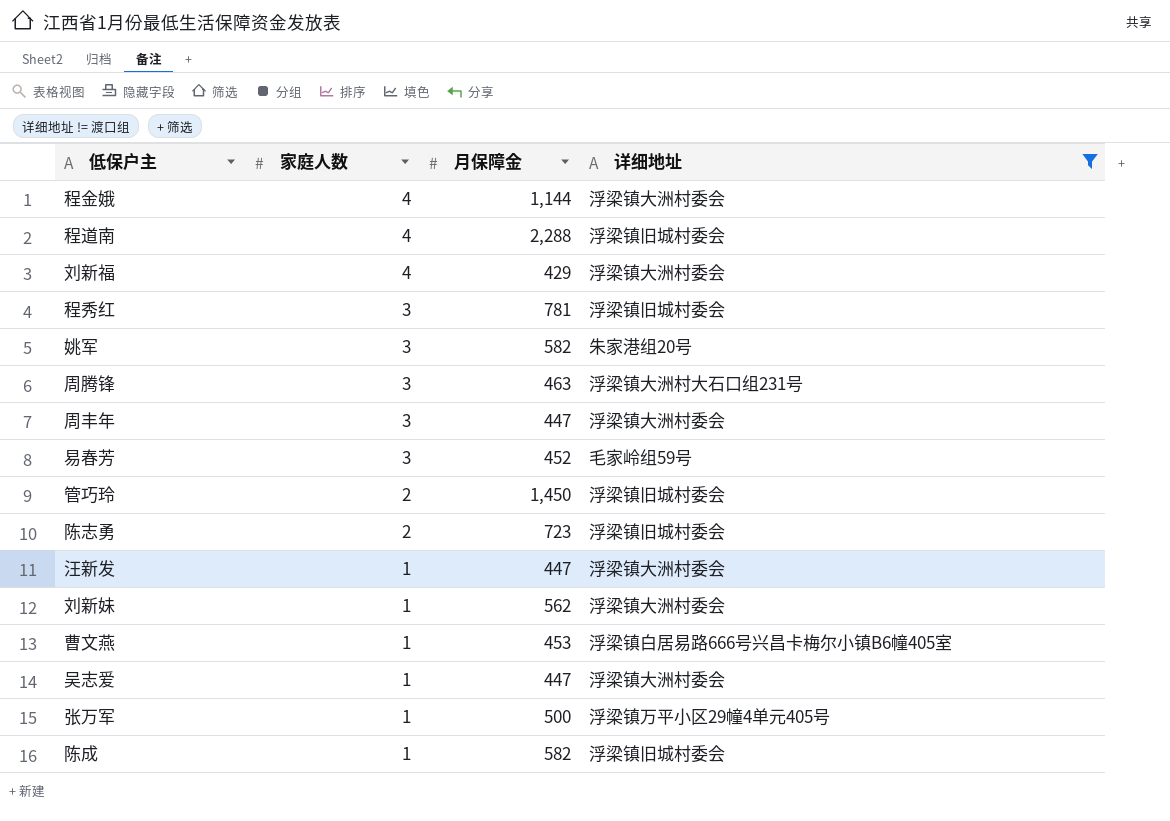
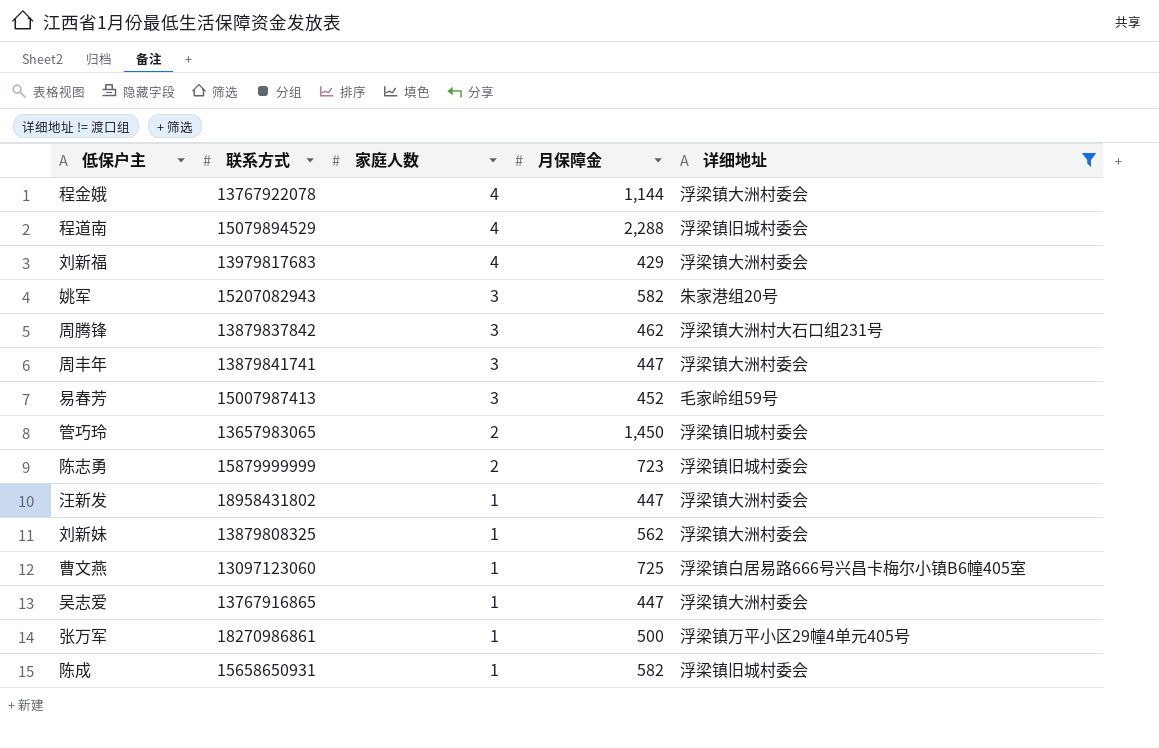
column 联系方式 | position: none -> 2
row 程秀红: 3 | 781 | 浮梁镇旧城村委会 -> none
周腾锋 | 月保障金: 463 -> 462
曹文燕 | 月保障金: 453 -> 725

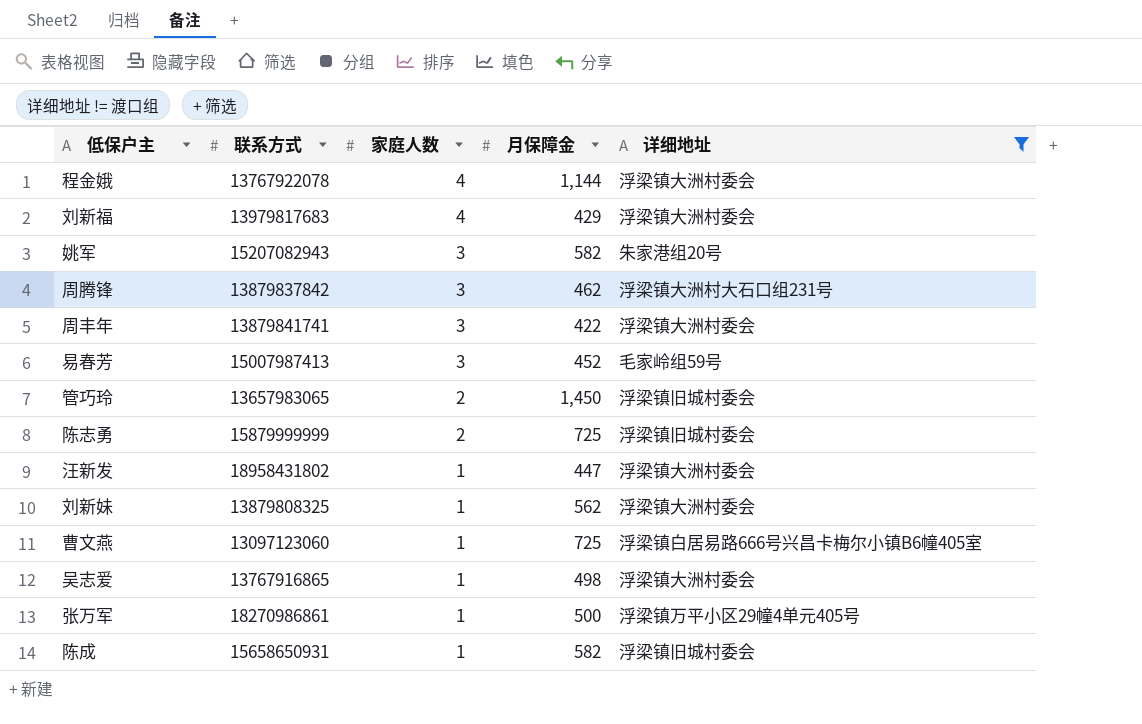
row 程道南: 15079894529 | 4 | 2,288 | 浮梁镇旧城村委会 -> none
周丰年 | 月保障金: 447 -> 422
陈志勇 | 月保障金: 723 -> 725
吴志爱 | 月保障金: 447 -> 498

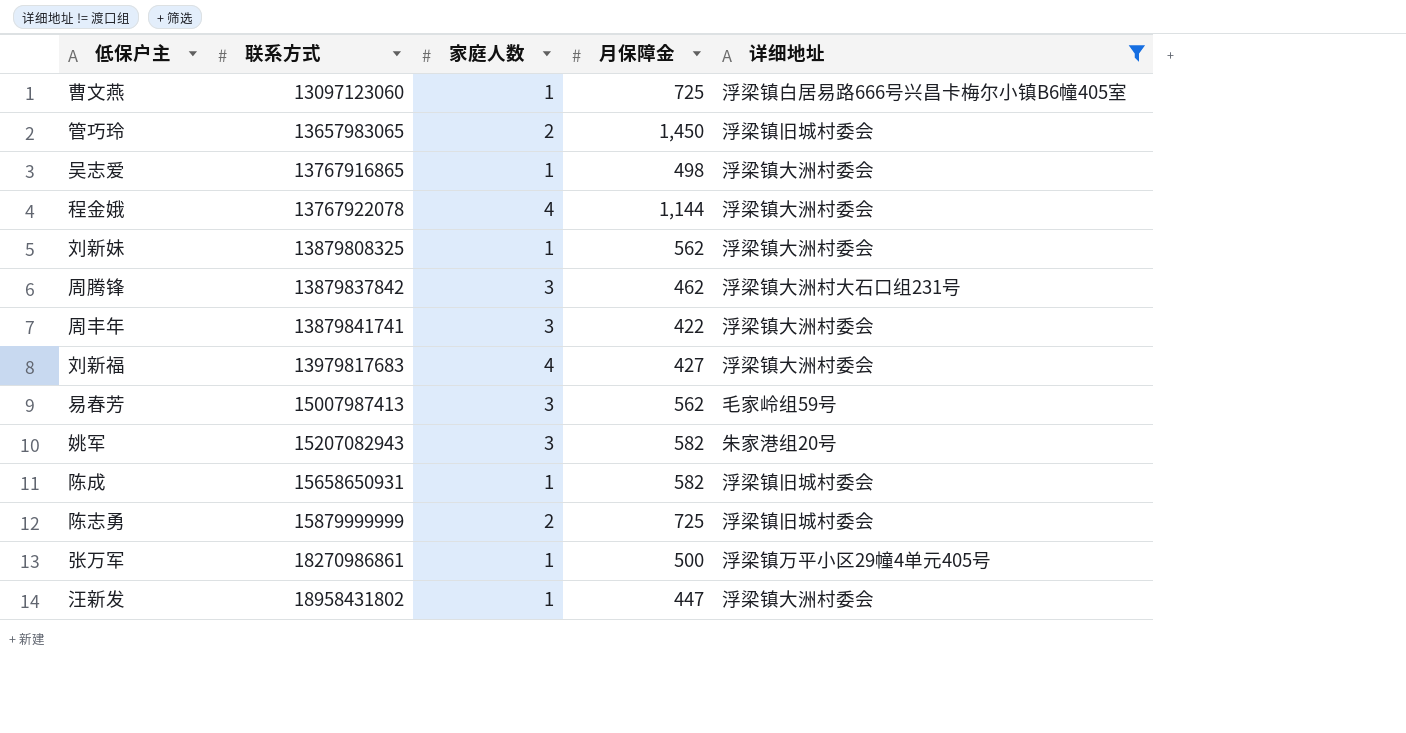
row order: 家庭人数 descending -> 联系方式 ascending
刘新福 | 月保障金: 429 -> 427
易春芳 | 月保障金: 452 -> 562

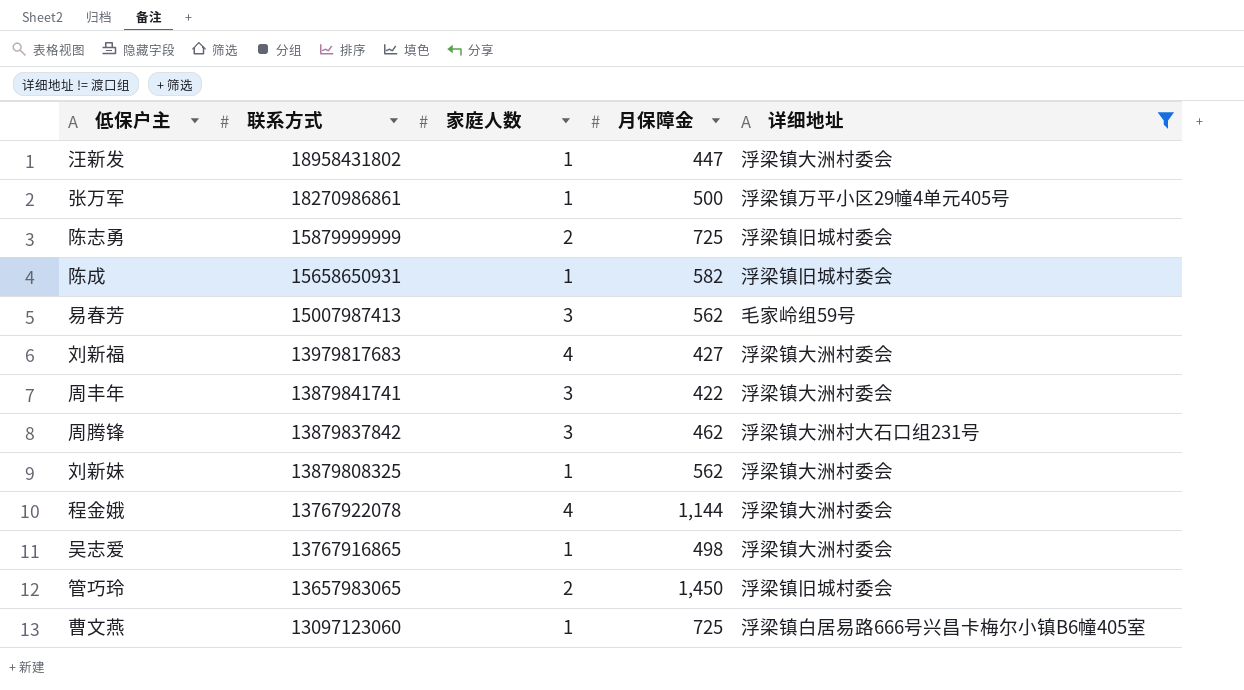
row order: 联系方式 ascending -> 联系方式 descending
row 姚军: 15207082943 | 3 | 582 | 朱家港组20号 -> none

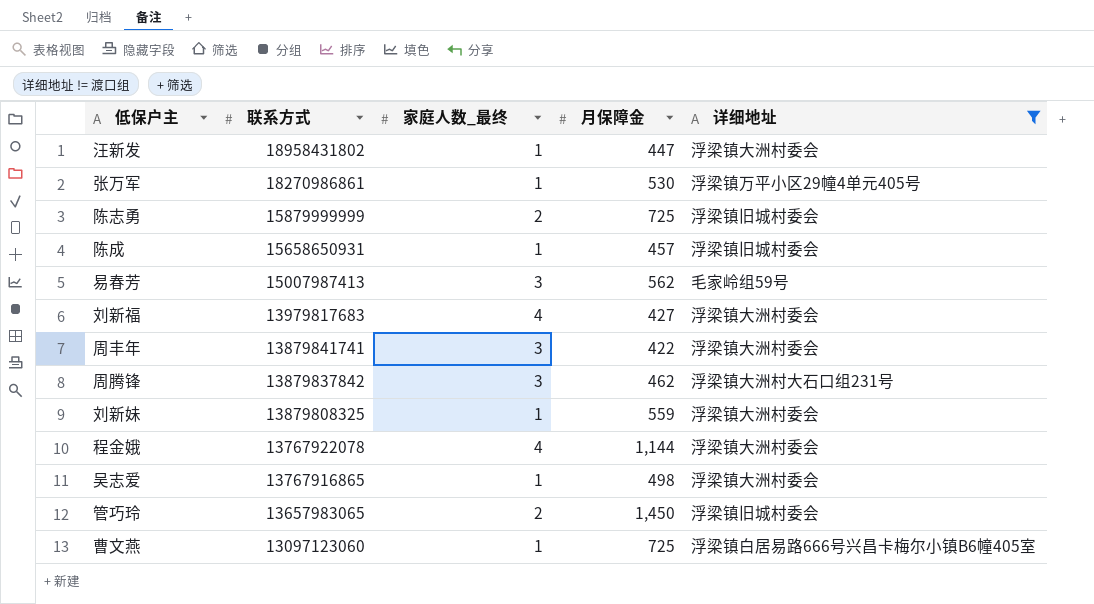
column name: 家庭人数 -> 家庭人数_最终
张万军 | 月保障金: 500 -> 530
陈成 | 月保障金: 582 -> 457
刘新妹 | 月保障金: 562 -> 559

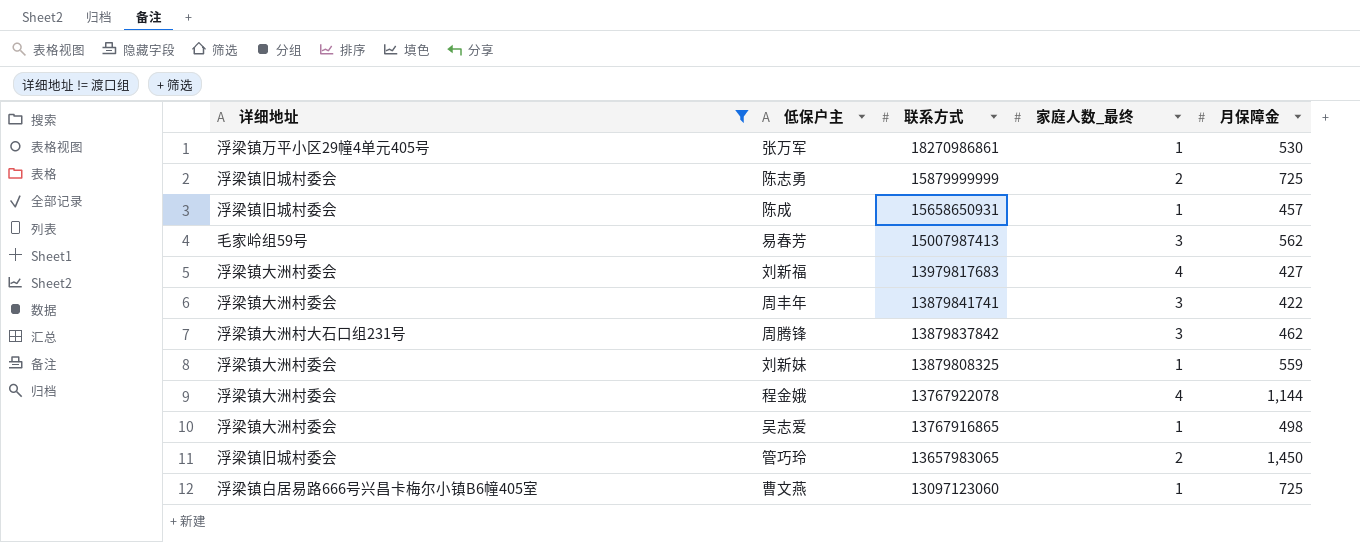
column 详细地址 | position: 5 -> 1
row 汪新发: 18958431802 | 1 | 447 | 浮梁镇大洲村委会 -> none

